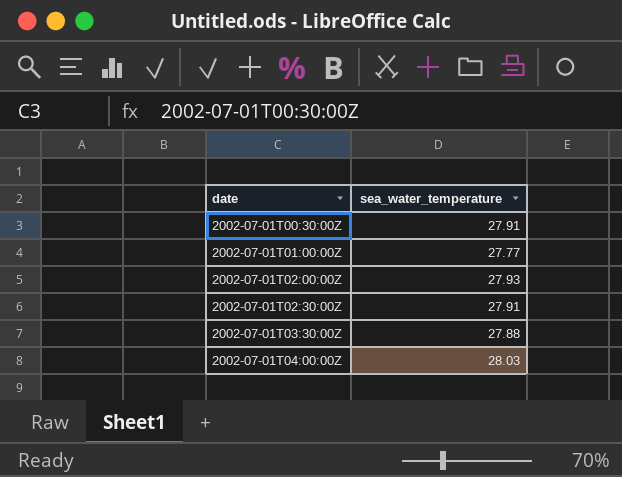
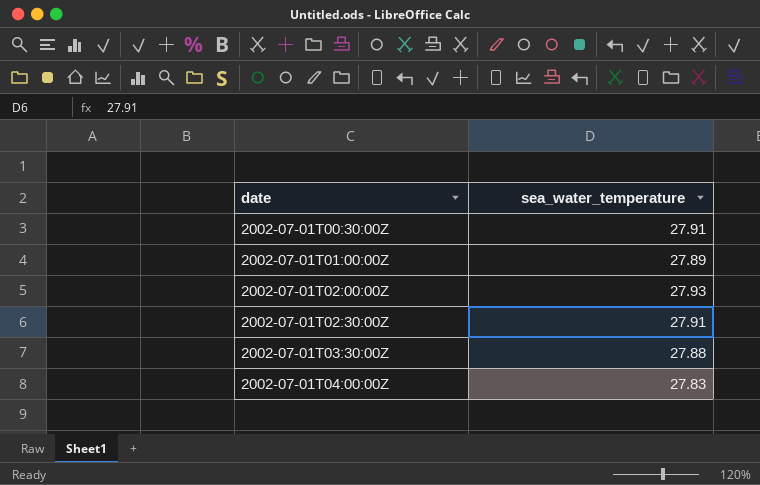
2002-07-01T01:00:00Z | sea_water_temperature: 27.77 -> 27.89
2002-07-01T04:00:00Z | sea_water_temperature: 28.03 -> 27.83

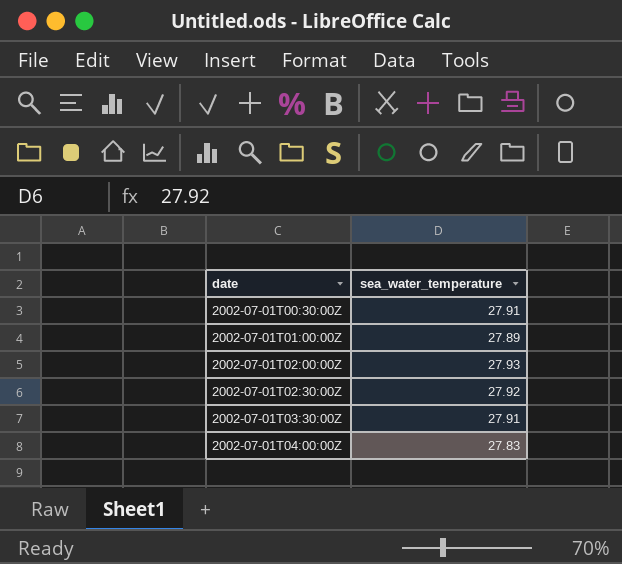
2002-07-01T02:30:00Z | sea_water_temperature: 27.91 -> 27.92
2002-07-01T03:30:00Z | sea_water_temperature: 27.88 -> 27.91

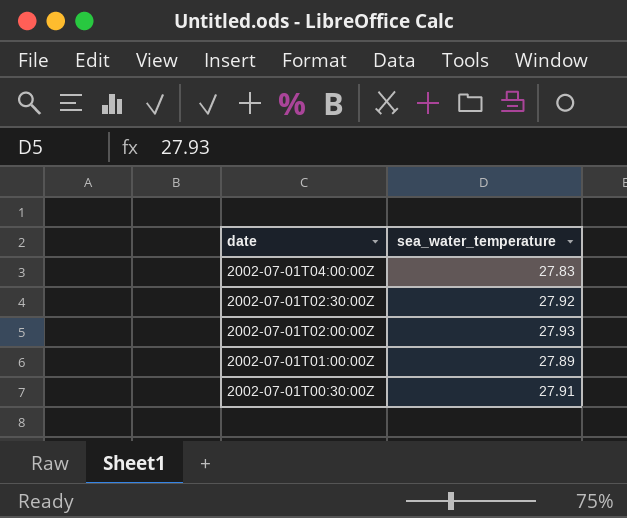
row order: date ascending -> date descending
row 2002-07-01T03:30:00Z: 27.91 -> none

